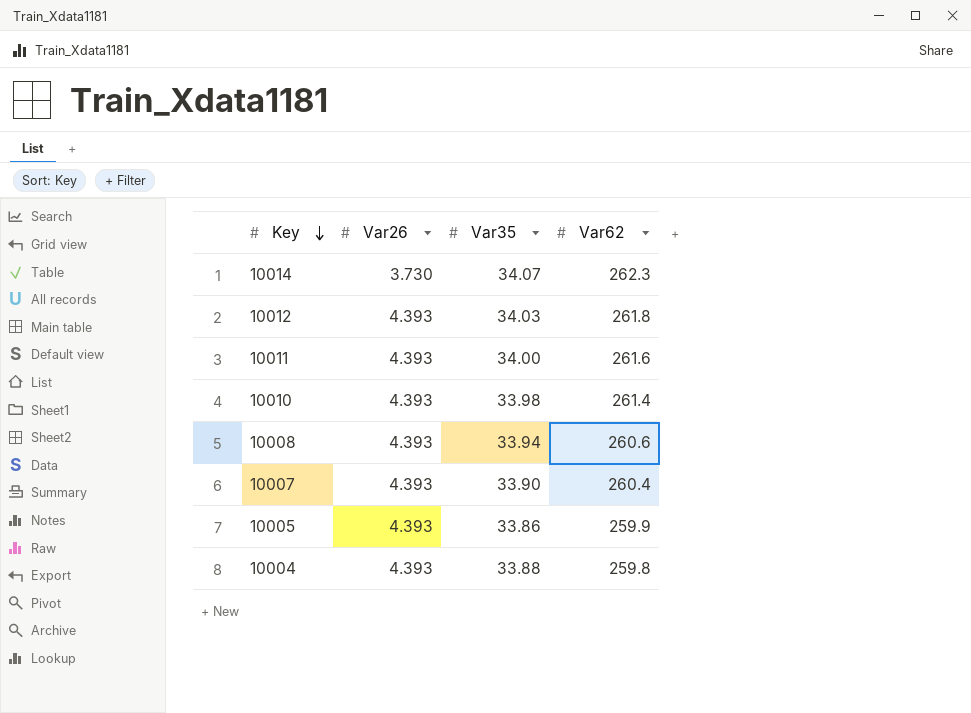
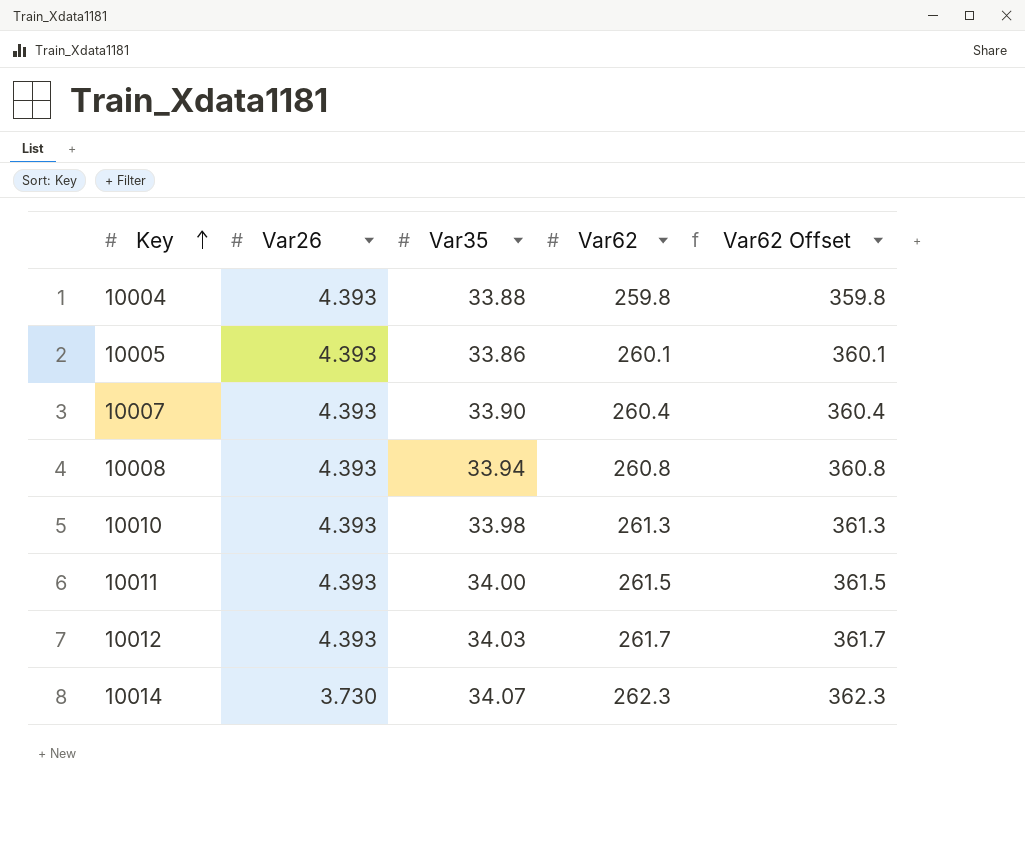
row order: Key descending -> Key ascending
column Var62 Offset | formula: none -> [Var62] + 100
10005 | Var62: 259.9 -> 260.1
10008 | Var62: 260.6 -> 260.8
10010 | Var62: 261.4 -> 261.3
10011 | Var62: 261.6 -> 261.5
10012 | Var62: 261.8 -> 261.7

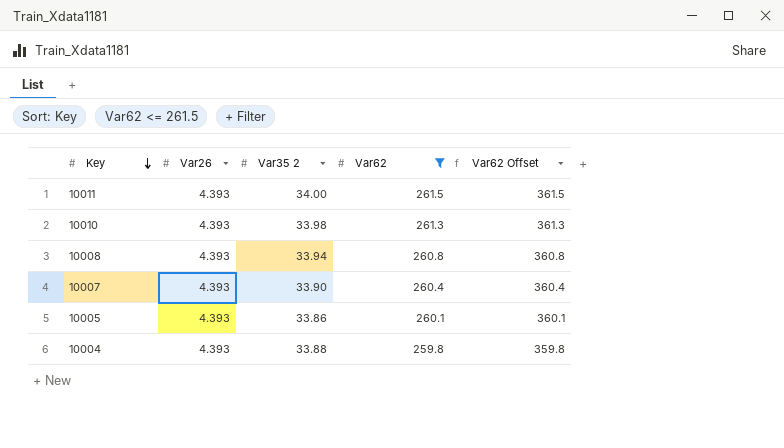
filter: none -> Var62 <= 261.5
row order: Key ascending -> Key descending
column name: Var35 -> Var35 2

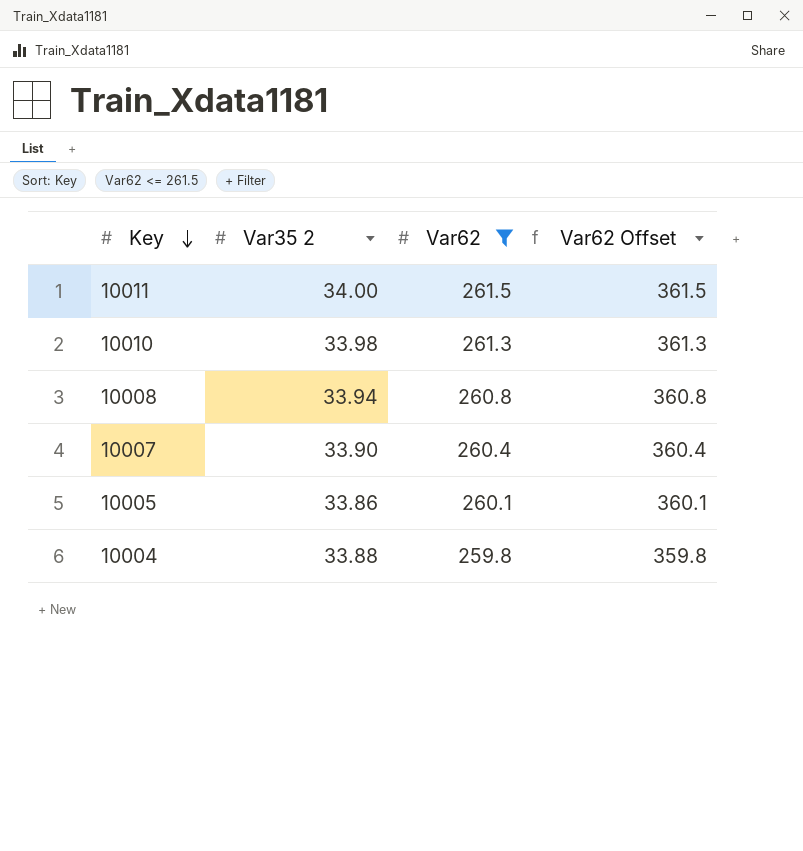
column Var26 | position: 2 -> none

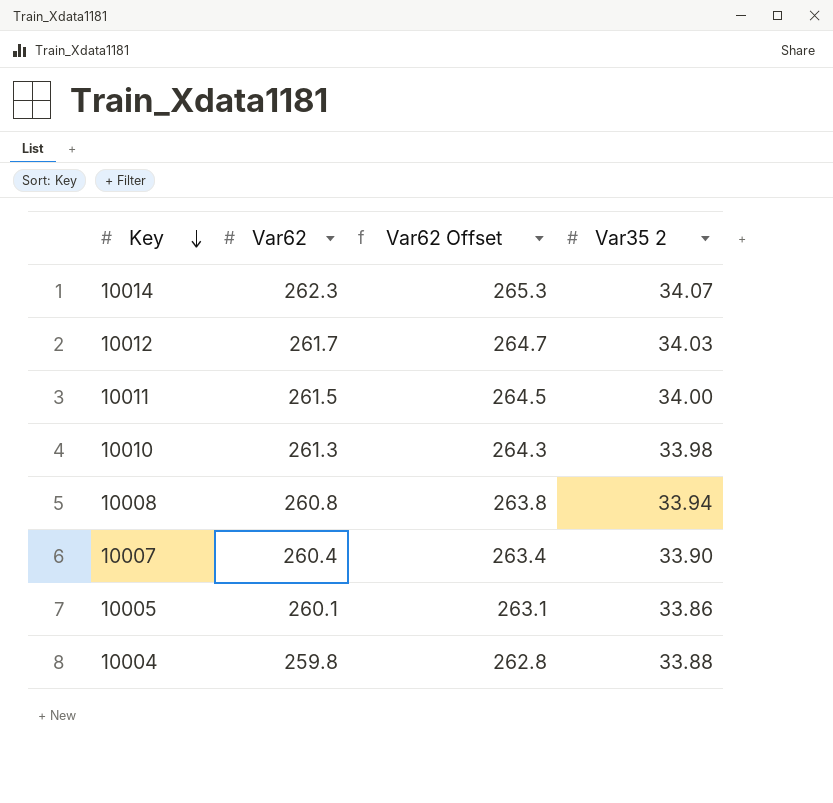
filter: Var62 <= 261.5 -> none
column Var62 Offset | formula: [Var62] + 100 -> [Var62] + 3
column Var35 2 | position: 2 -> 4

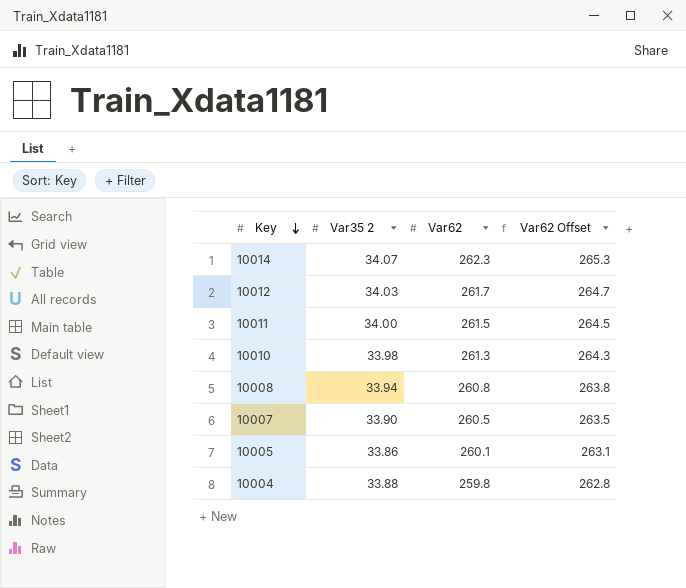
column Var35 2 | position: 4 -> 2
10007 | Var62: 260.4 -> 260.5
10007 | Var62 Offset: 263.4 -> 263.5

